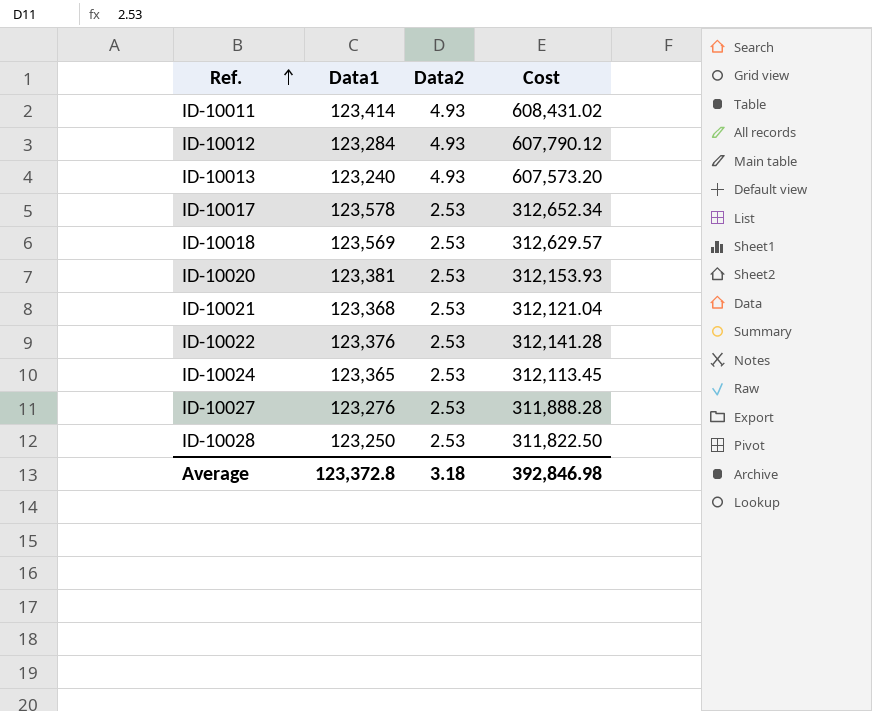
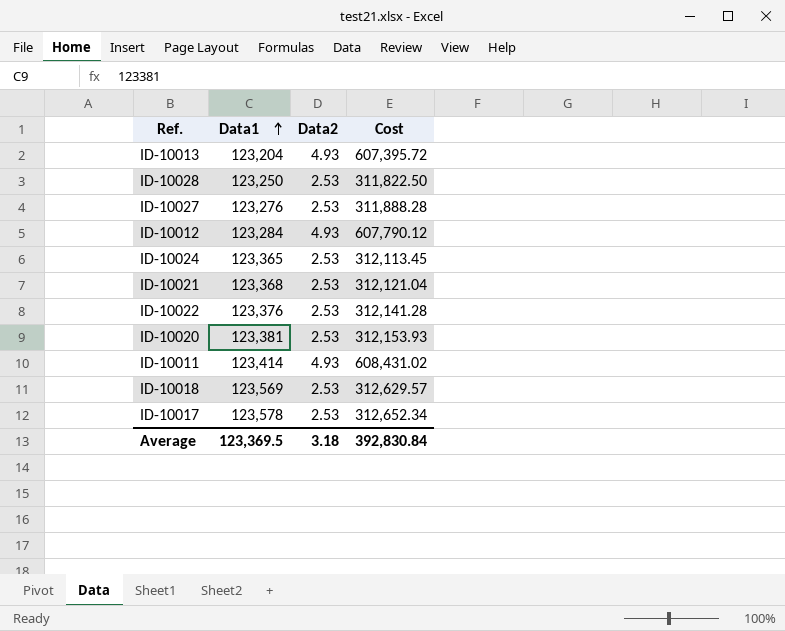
row order: Ref. ascending -> Data1 ascending
ID-10013 | Data1: 123,240 -> 123,204
ID-10013 | Cost: 607,573.20 -> 607,395.72
Average | Data1: 123,372.8 -> 123,369.5
Average | Cost: 392,846.98 -> 392,830.84

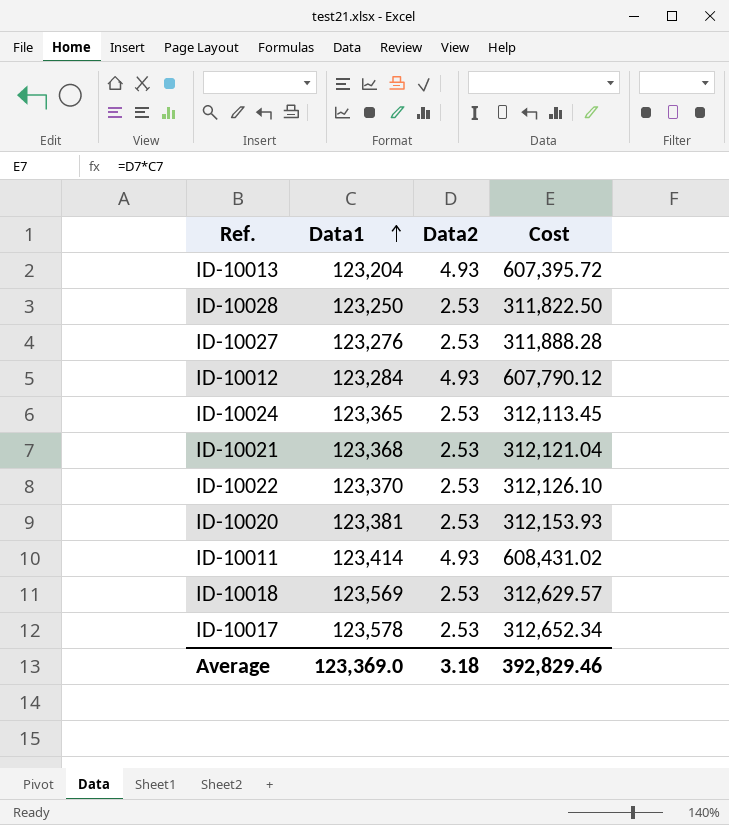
ID-10022 | Data1: 123,376 -> 123,370
ID-10022 | Cost: 312,141.28 -> 312,126.10
Average | Data1: 123,369.5 -> 123,369.0
Average | Cost: 392,830.84 -> 392,829.46

